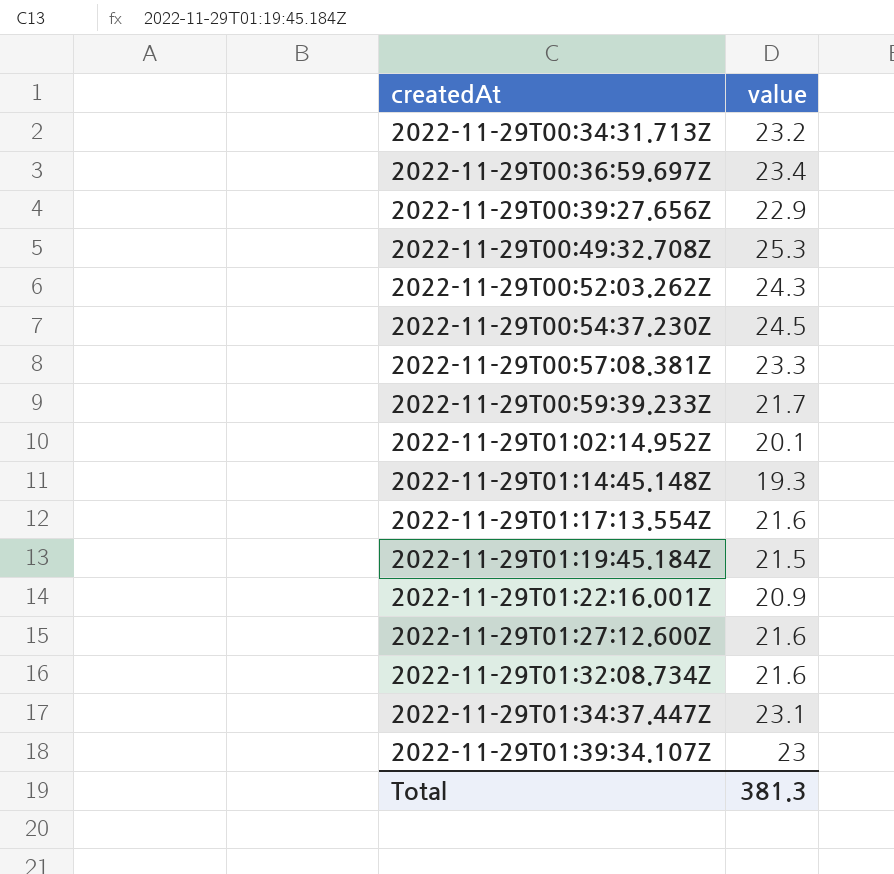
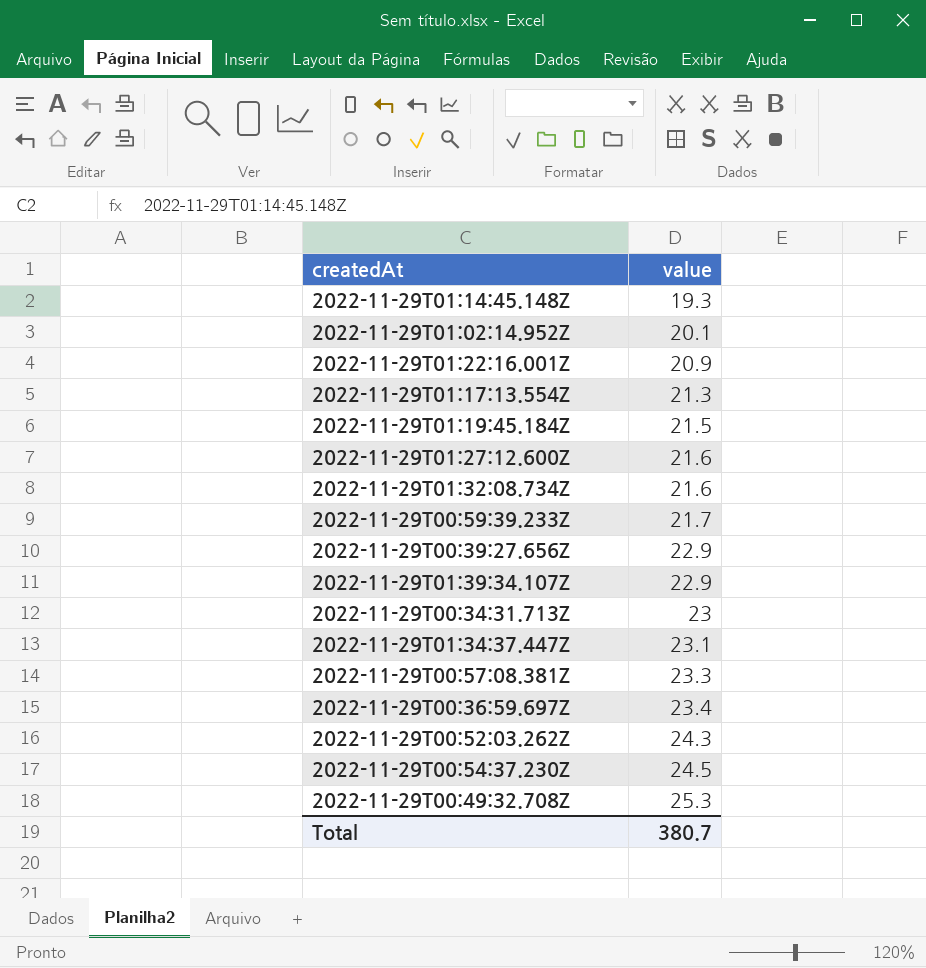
row order: createdAt ascending -> value ascending
2022-11-29T01:17:13.554Z | value: 21.6 -> 21.3
2022-11-29T01:39:34.107Z | value: 23 -> 22.9
2022-11-29T00:34:31.713Z | value: 23.2 -> 23
Total | value: 381.3 -> 380.7

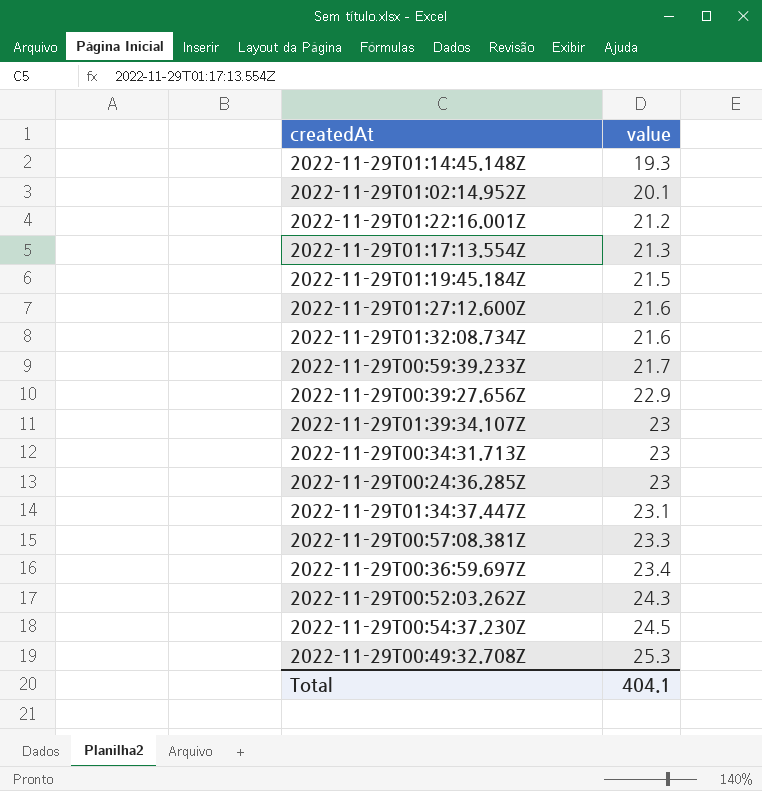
2022-11-29T01:22:16.001Z | value: 20.9 -> 21.2
2022-11-29T01:39:34.107Z | value: 22.9 -> 23
row 2022-11-29T00:24:36.285Z: none -> 23
Total | value: 380.7 -> 404.1

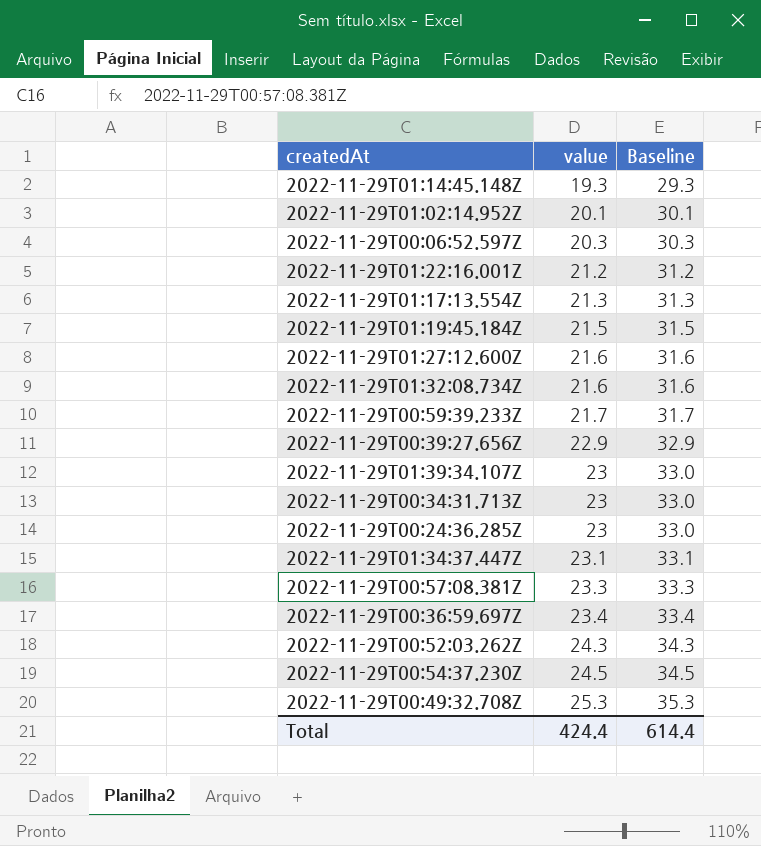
column Baseline | formula: none -> [value] + 10
row 2022-11-29T00:06:52.597Z: none -> 20.3 | 30.3
Total | value: 404.1 -> 424.4

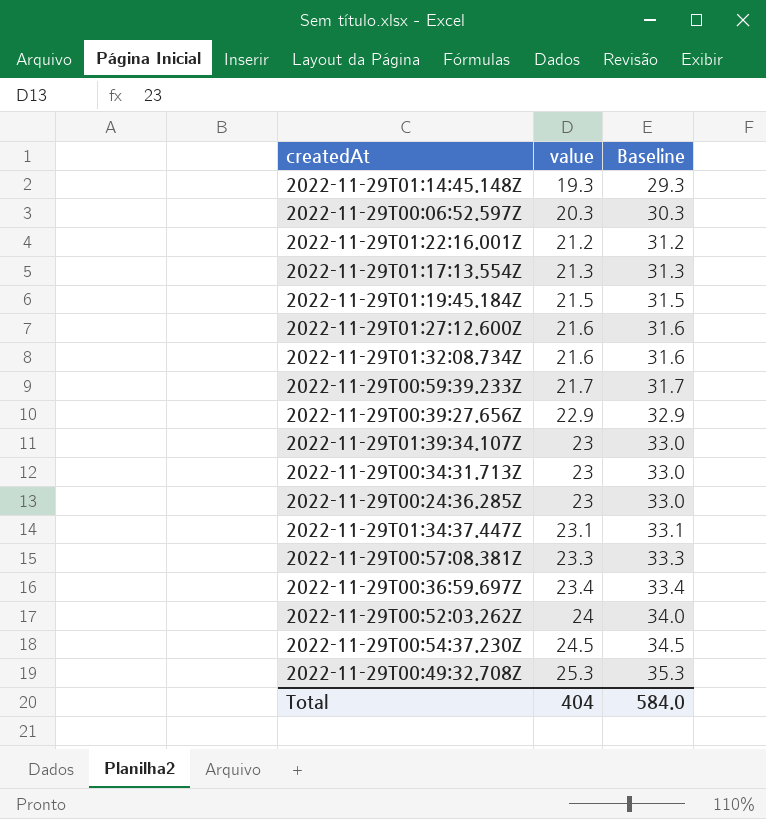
row 2022-11-29T01:02:14.952Z: 20.1 | 30.1 -> none
2022-11-29T00:52:03.262Z | value: 24.3 -> 24
2022-11-29T00:52:03.262Z | Baseline: 34.3 -> 34.0
Total | value: 424.4 -> 404
Total | Baseline: 614.4 -> 584.0

